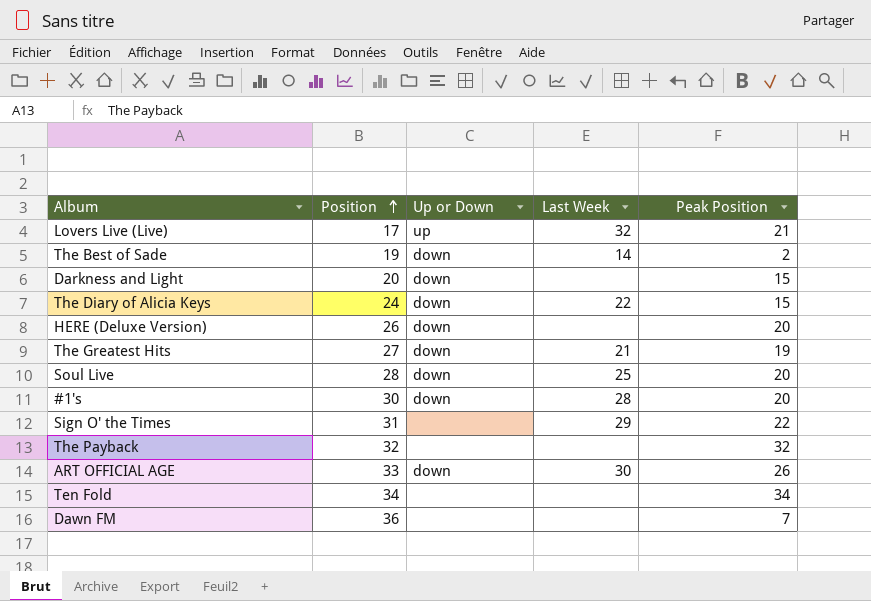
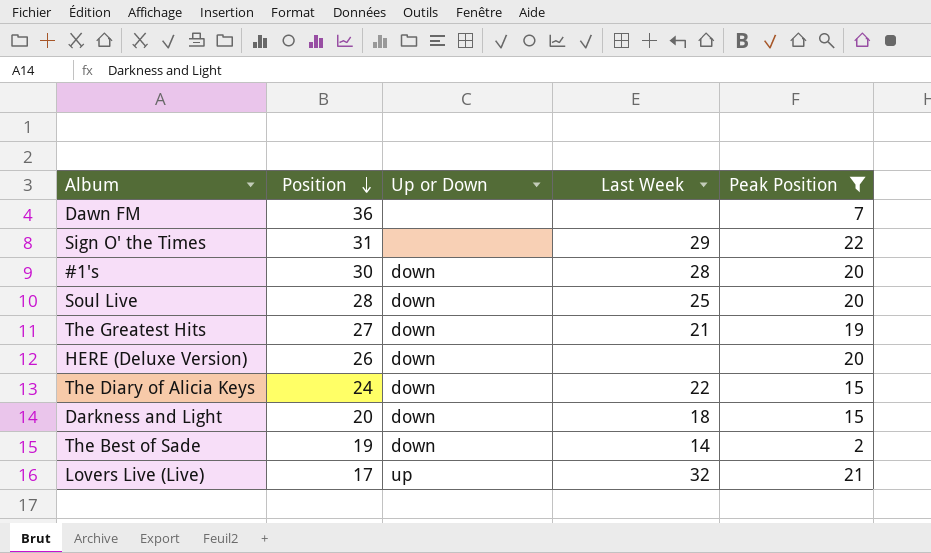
filter: none -> Peak Position <= 22
row order: Position ascending -> Position descending
Darkness and Light | Last Week: none -> 18

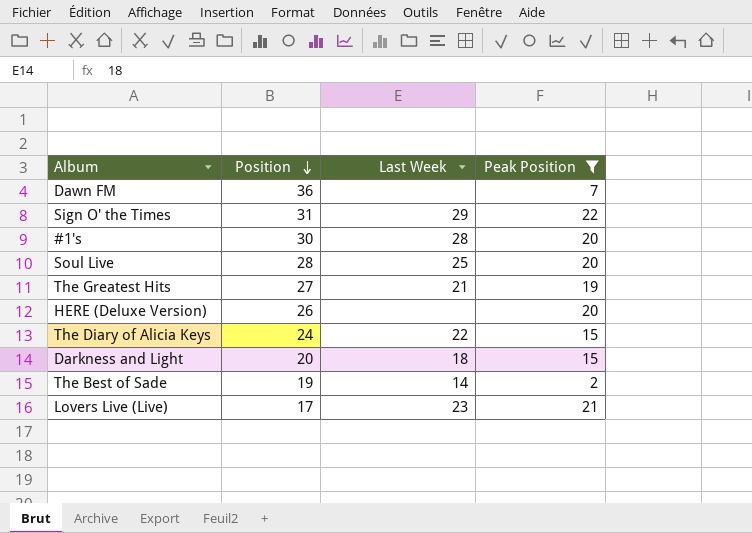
column Up or Down | position: 3 -> none
Lovers Live (Live) | Last Week: 32 -> 23

